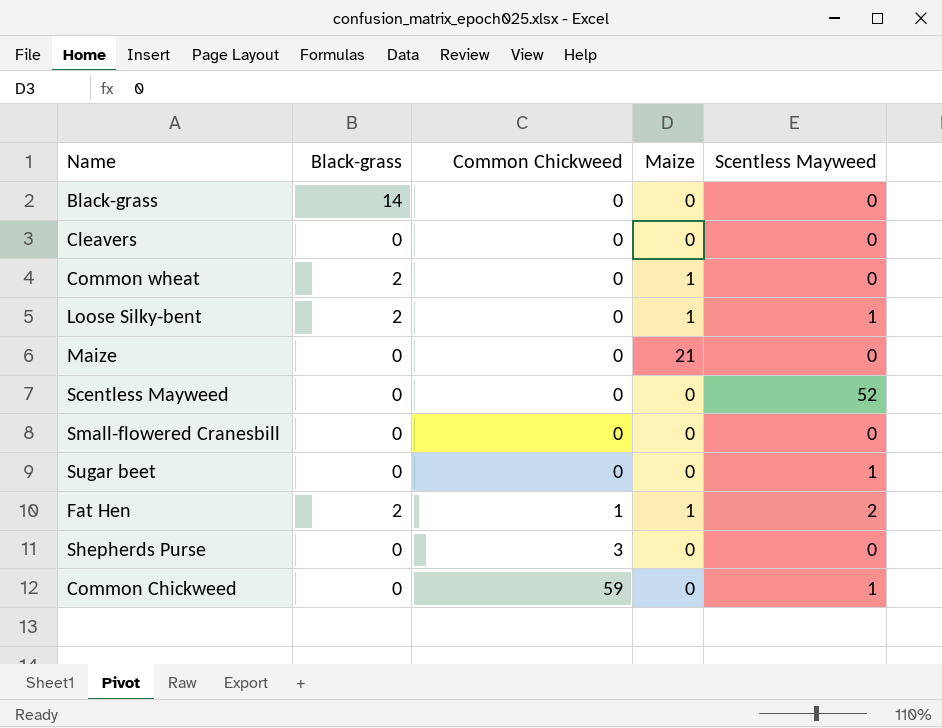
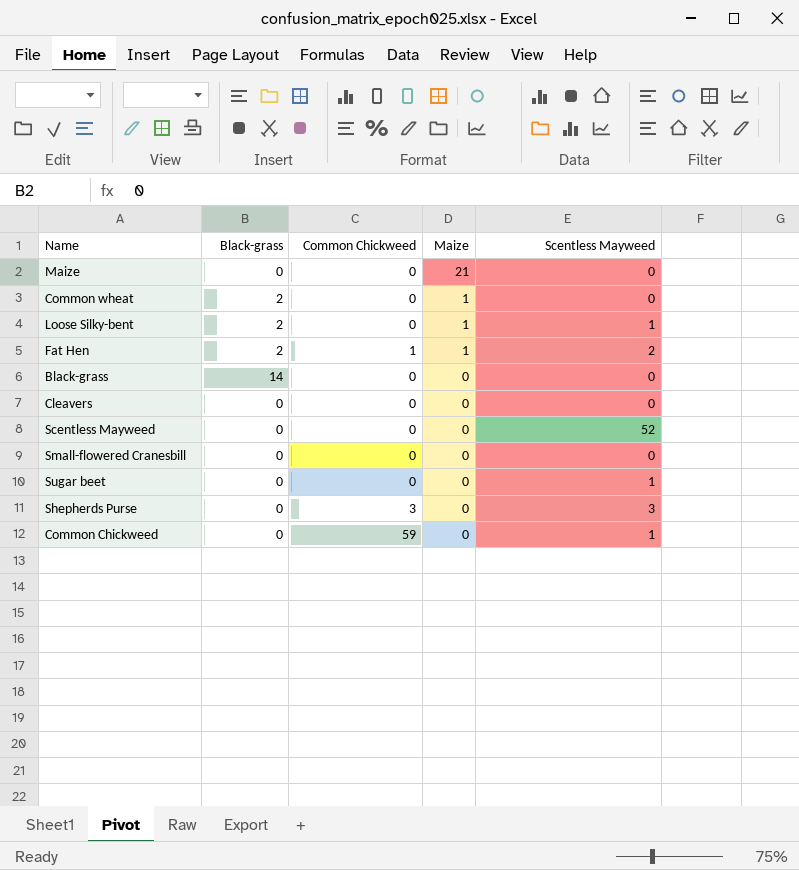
row order: Common Chickweed ascending -> Maize descending
Shepherds Purse | Scentless Mayweed: 0 -> 3

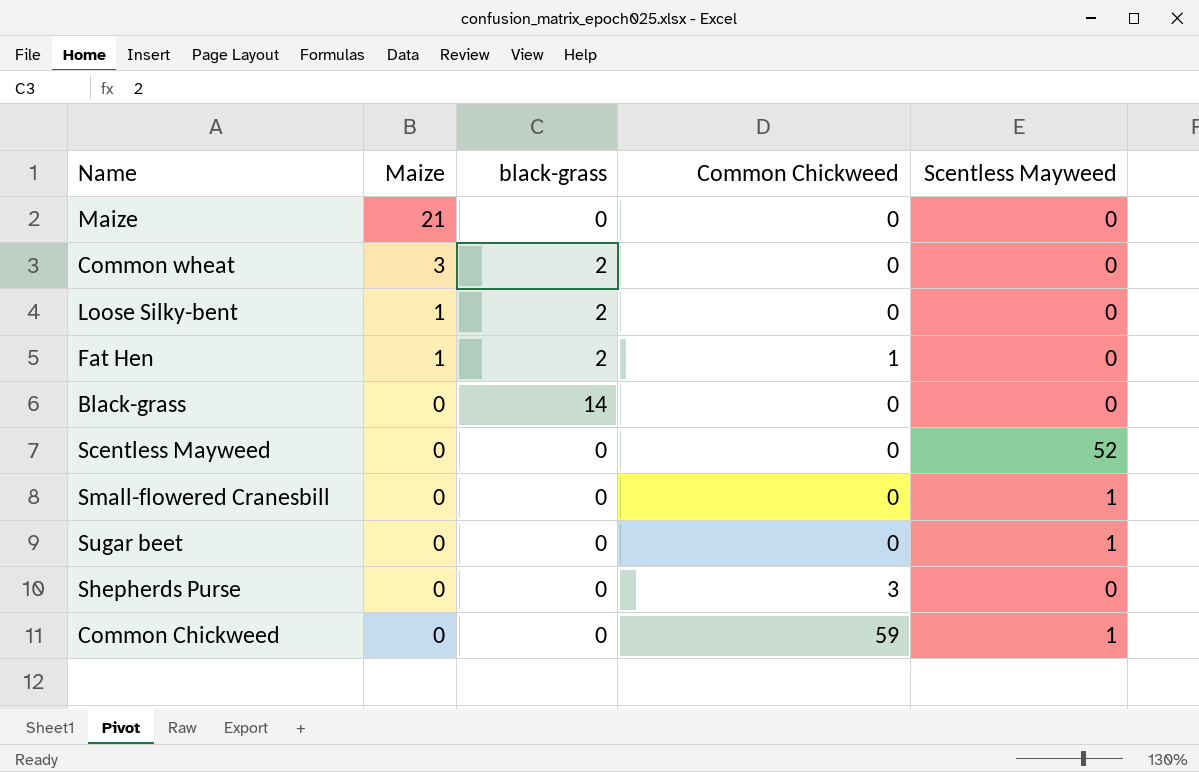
column Maize | position: 4 -> 2
column name: Black-grass -> black-grass
row Cleavers: 0 | 0 | 0 | 0 -> none
Common wheat | Maize: 1 -> 3
Loose Silky-bent | Scentless Mayweed: 1 -> 0
Fat Hen | Scentless Mayweed: 2 -> 0
Small-flowered Cranesbill | Scentless Mayweed: 0 -> 1
Shepherds Purse | Scentless Mayweed: 3 -> 0

